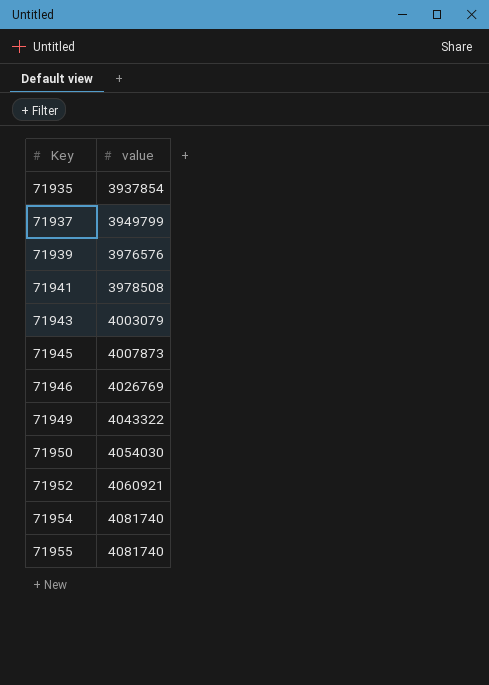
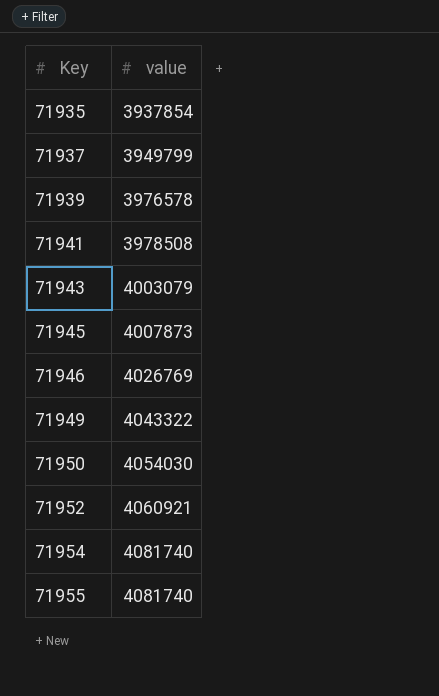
71939 | value: 3976576 -> 3976578

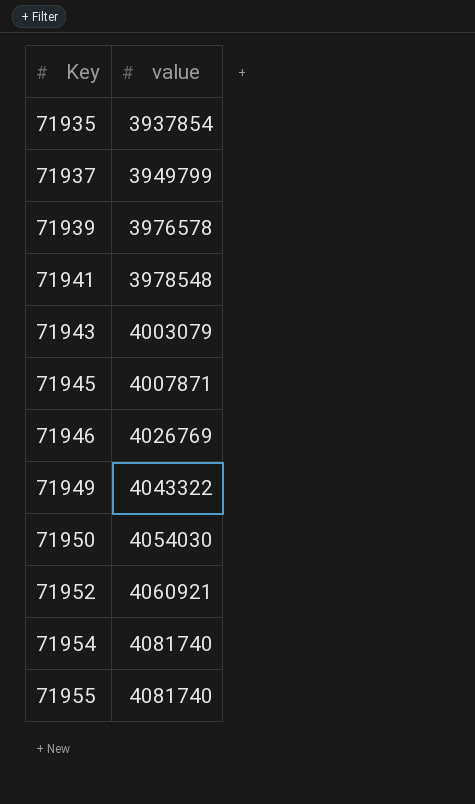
71941 | value: 3978508 -> 3978548
71945 | value: 4007873 -> 4007871

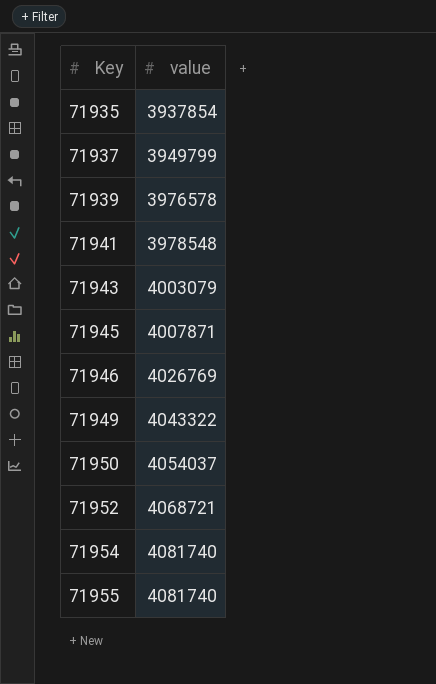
71950 | value: 4054030 -> 4054037
71952 | value: 4060921 -> 4068721

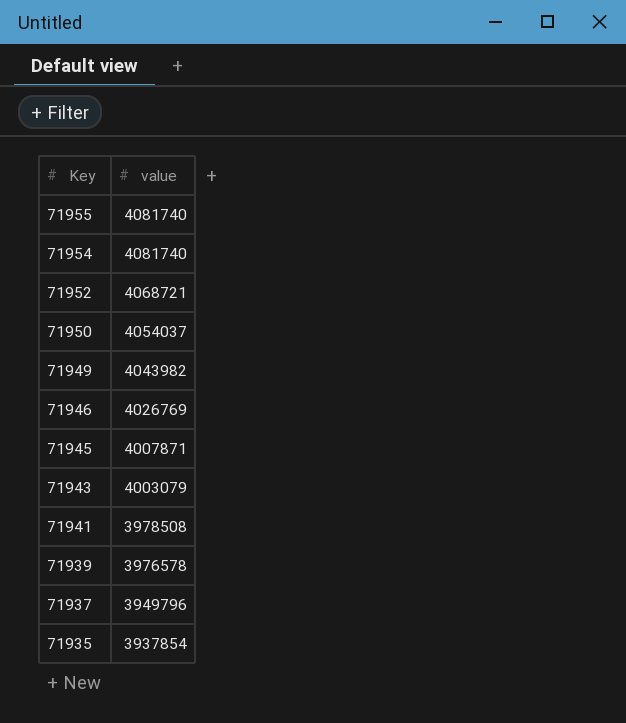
row order: Key ascending -> Key descending
71949 | value: 4043322 -> 4043982
71941 | value: 3978548 -> 3978508
71937 | value: 3949799 -> 3949796

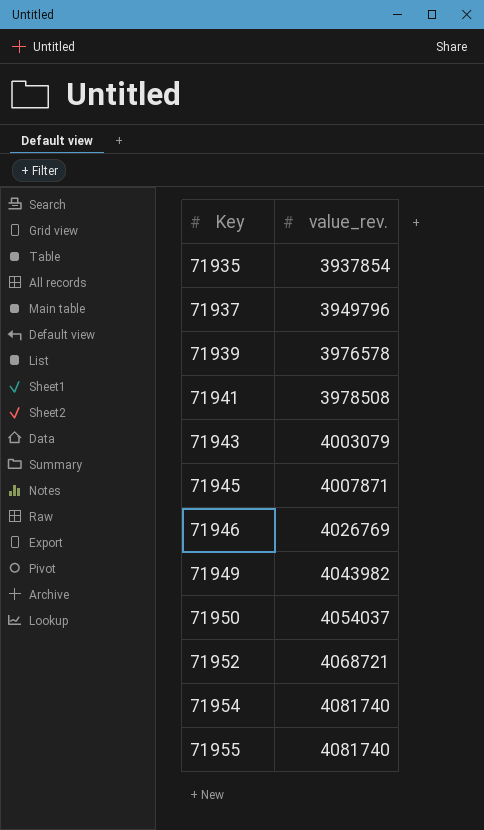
row order: Key descending -> Key ascending
column name: value -> value_rev.

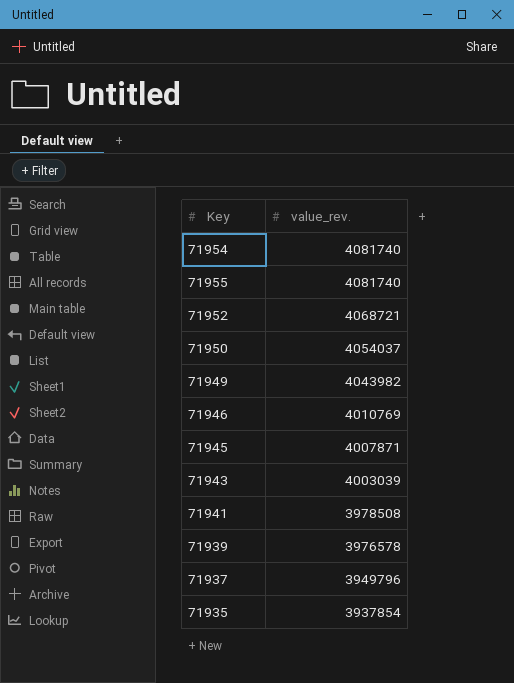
row order: Key ascending -> value_rev. descending
71946 | value_rev.: 4026769 -> 4010769
71943 | value_rev.: 4003079 -> 4003039

